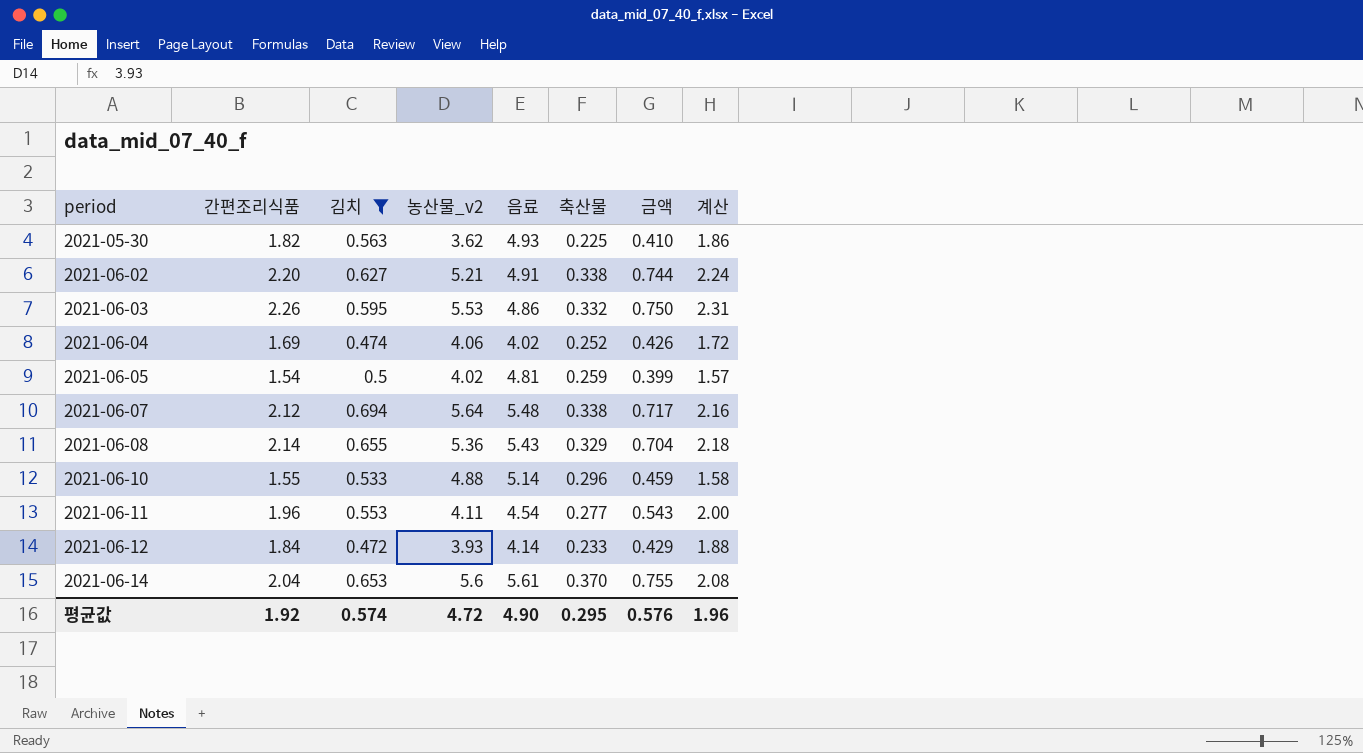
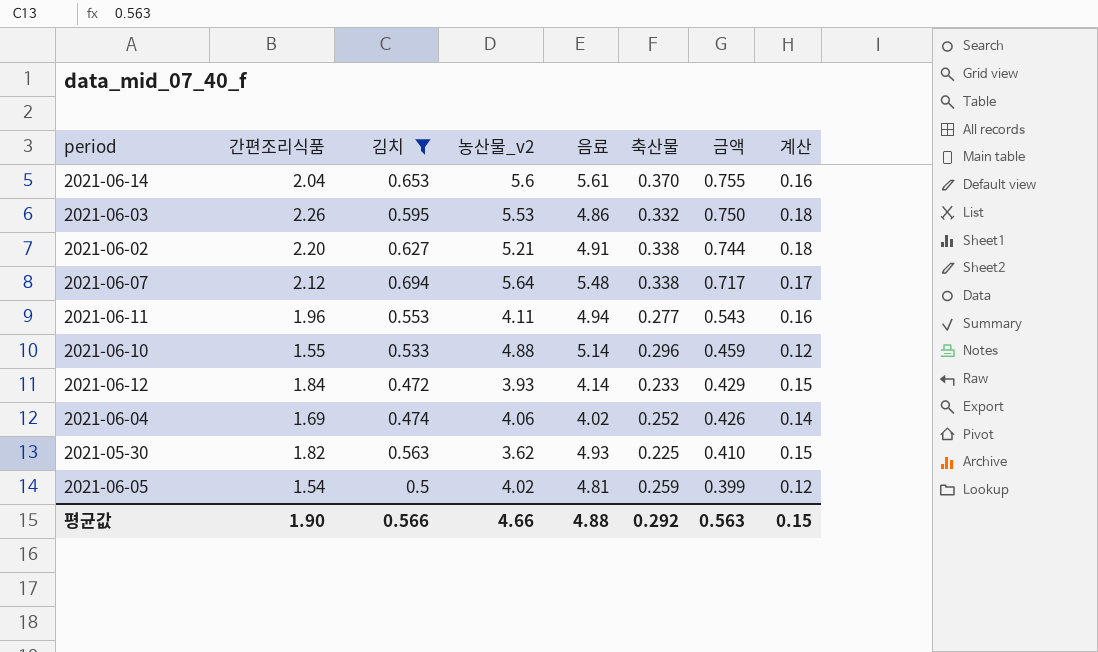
row order: period ascending -> 금액 descending
column 계산 | formula: [간편조리식품] * 1.02 -> [간편조리식품] * 0.08
row 2021-06-08: 2.14 | 0.655 | 5.36 | 5.43 | 0.329 | 0.704 | 2.18 -> none
2021-06-11 | 음료: 4.54 -> 4.94
평균값 | 간편조리식품: 1.92 -> 1.90
평균값 | 김치: 0.574 -> 0.566
평균값 | 농산물_v2: 4.72 -> 4.66
평균값 | 음료: 4.90 -> 4.88
평균값 | 축산물: 0.295 -> 0.292
평균값 | 금액: 0.576 -> 0.563
평균값 | 계산: 1.96 -> 0.15

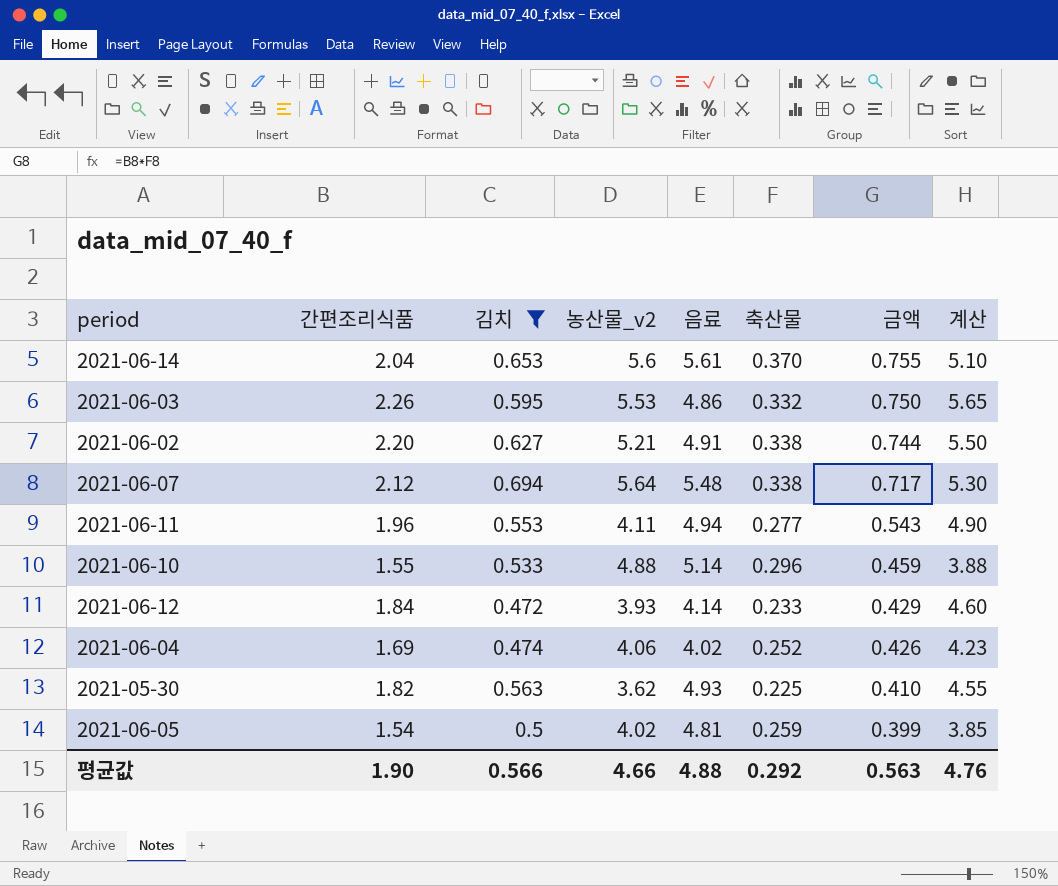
column 계산 | formula: [간편조리식품] * 0.08 -> [간편조리식품] * 2.5
평균값 | 계산: 0.15 -> 4.76

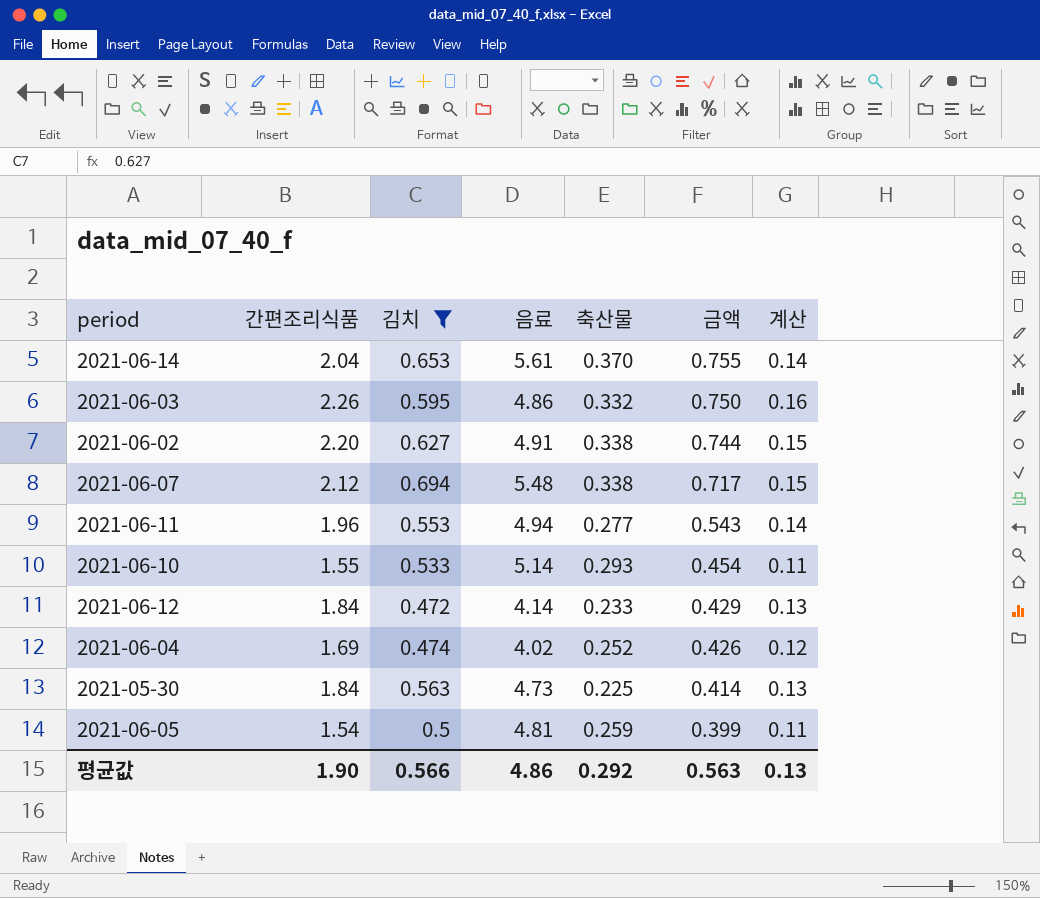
column 농산물_v2 | position: 4 -> none
column 계산 | formula: [간편조리식품] * 2.5 -> [간편조리식품] * 0.07
2021-06-10 | 축산물: 0.296 -> 0.293
2021-06-10 | 금액: 0.459 -> 0.454
2021-05-30 | 간편조리식품: 1.82 -> 1.84
2021-05-30 | 음료: 4.93 -> 4.73
2021-05-30 | 금액: 0.410 -> 0.414
평균값 | 음료: 4.88 -> 4.86
평균값 | 계산: 4.76 -> 0.13

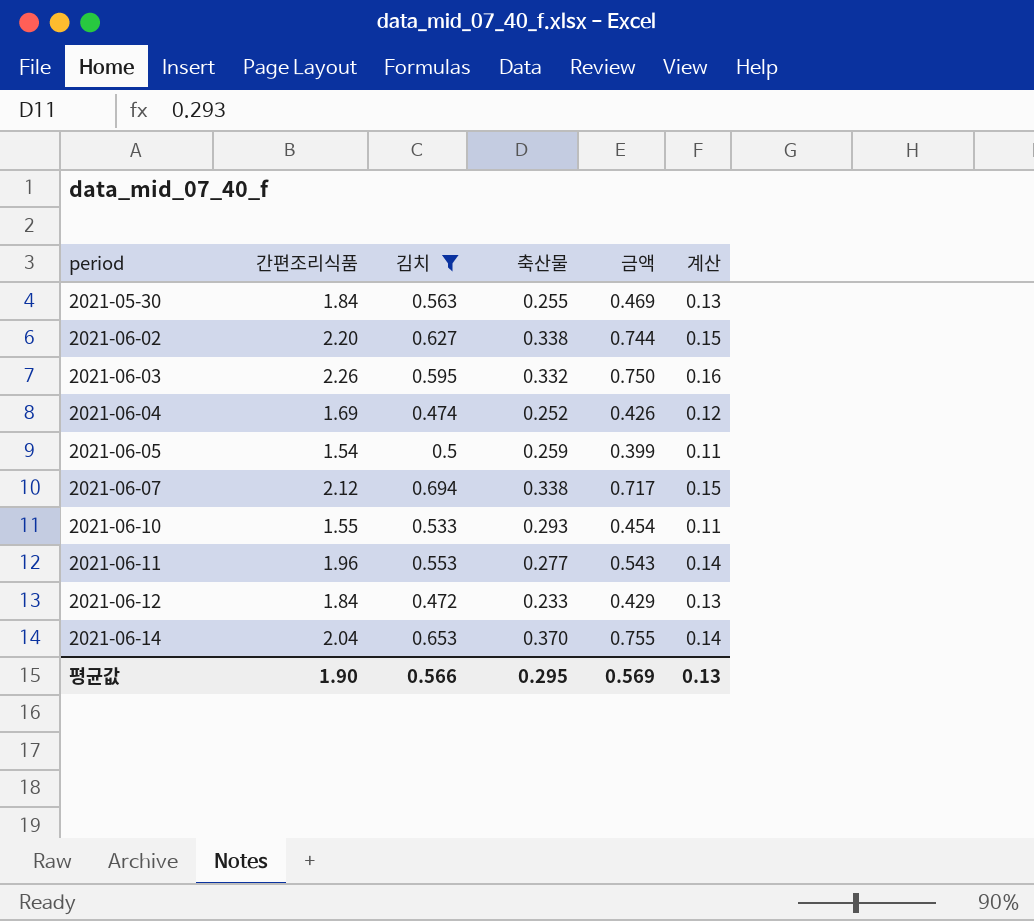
row order: 금액 descending -> period ascending
column 음료 | position: 4 -> none
2021-05-30 | 축산물: 0.225 -> 0.255
2021-05-30 | 금액: 0.414 -> 0.469
평균값 | 축산물: 0.292 -> 0.295
평균값 | 금액: 0.563 -> 0.569

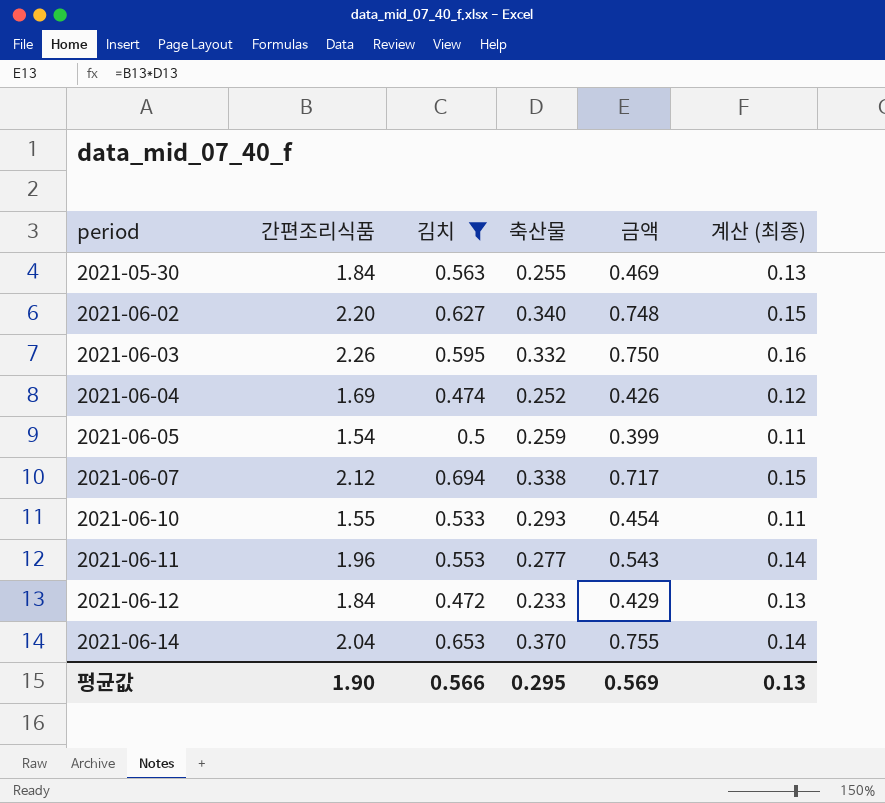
column name: 계산 -> 계산 (최종)
2021-06-02 | 축산물: 0.338 -> 0.340
2021-06-02 | 금액: 0.744 -> 0.748

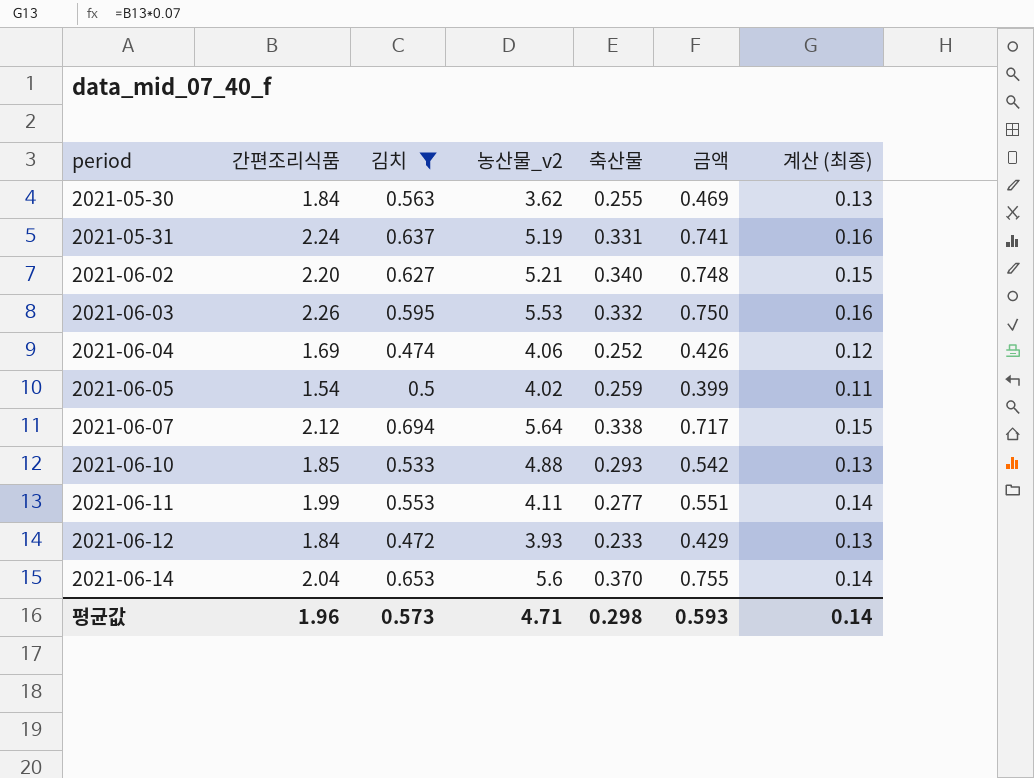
column 농산물_v2 | position: none -> 4
row 2021-05-31: none -> 2.24 | 0.637 | 5.19 | 0.331 | 0.741 | 0.16
2021-06-10 | 간편조리식품: 1.55 -> 1.85
2021-06-10 | 금액: 0.454 -> 0.542
2021-06-10 | 계산 (최종): 0.11 -> 0.13
2021-06-11 | 간편조리식품: 1.96 -> 1.99
2021-06-11 | 금액: 0.543 -> 0.551
평균값 | 간편조리식품: 1.90 -> 1.96
평균값 | 김치: 0.566 -> 0.573
평균값 | 축산물: 0.295 -> 0.298
평균값 | 금액: 0.569 -> 0.593
평균값 | 계산 (최종): 0.13 -> 0.14

